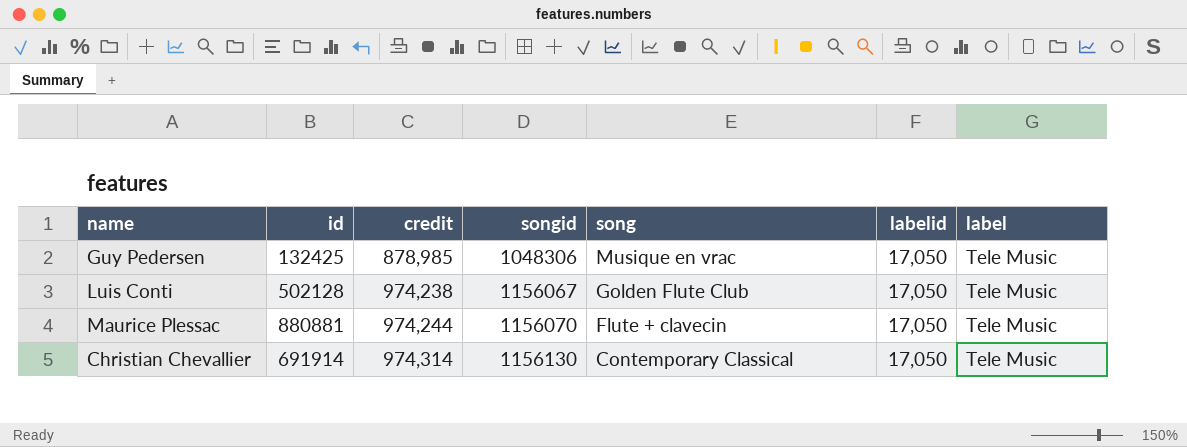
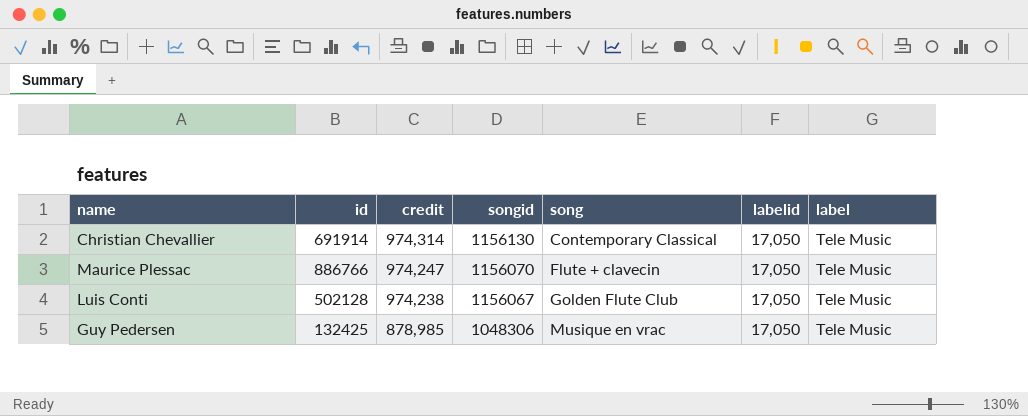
row order: credit ascending -> credit descending
Maurice Plessac | id: 880881 -> 886766
Maurice Plessac | credit: 974,244 -> 974,247

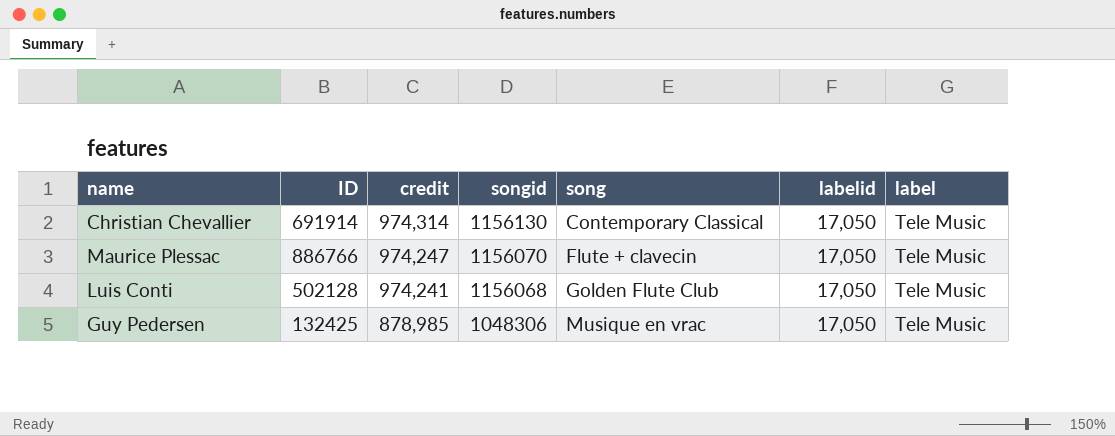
column name: id -> ID
Luis Conti | credit: 974,238 -> 974,241
Luis Conti | songid: 1156067 -> 1156068

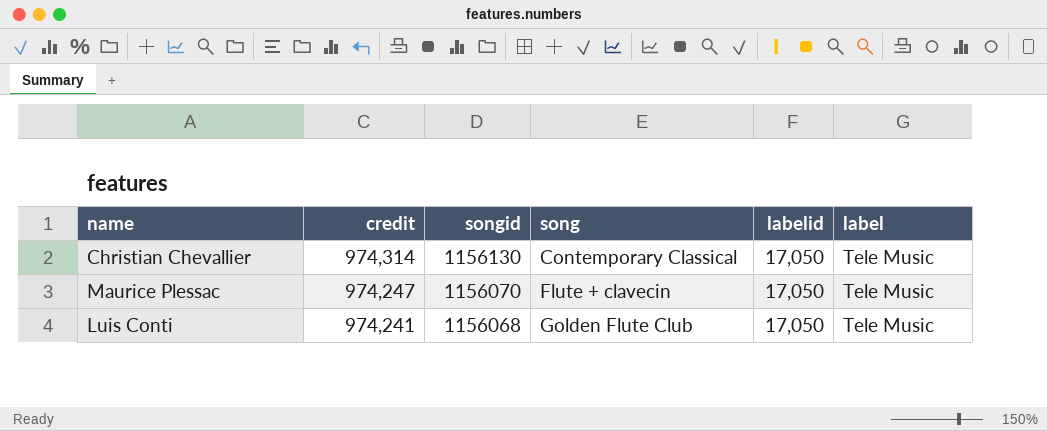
column ID | position: 2 -> none
row Guy Pedersen: 132425 | 878,985 | 1048306 | Musique en vrac | 17,050 | Tele Music -> none

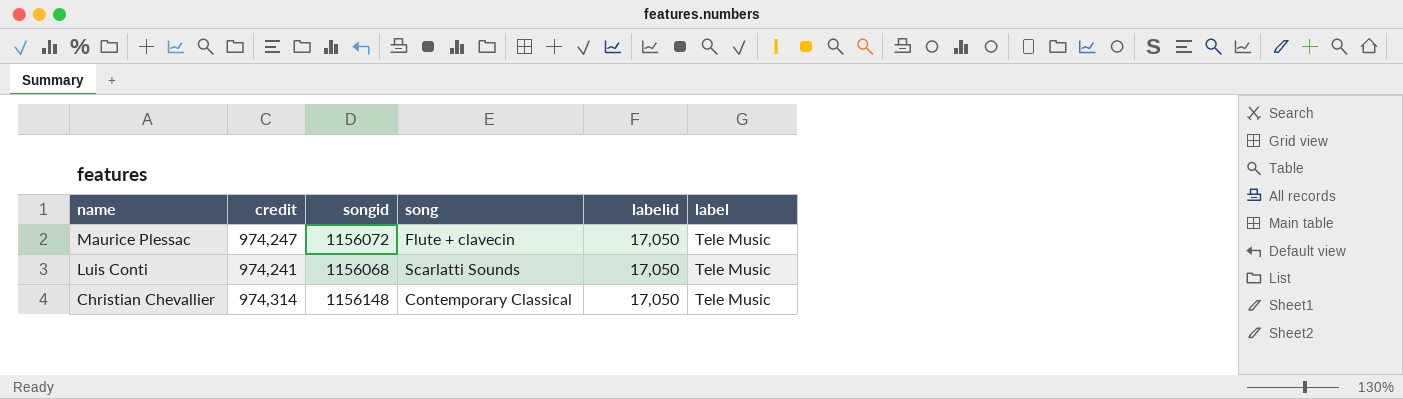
row order: credit descending -> name descending
Maurice Plessac | songid: 1156070 -> 1156072
Luis Conti | song: Golden Flute Club -> Scarlatti Sounds
Christian Chevallier | songid: 1156130 -> 1156148

